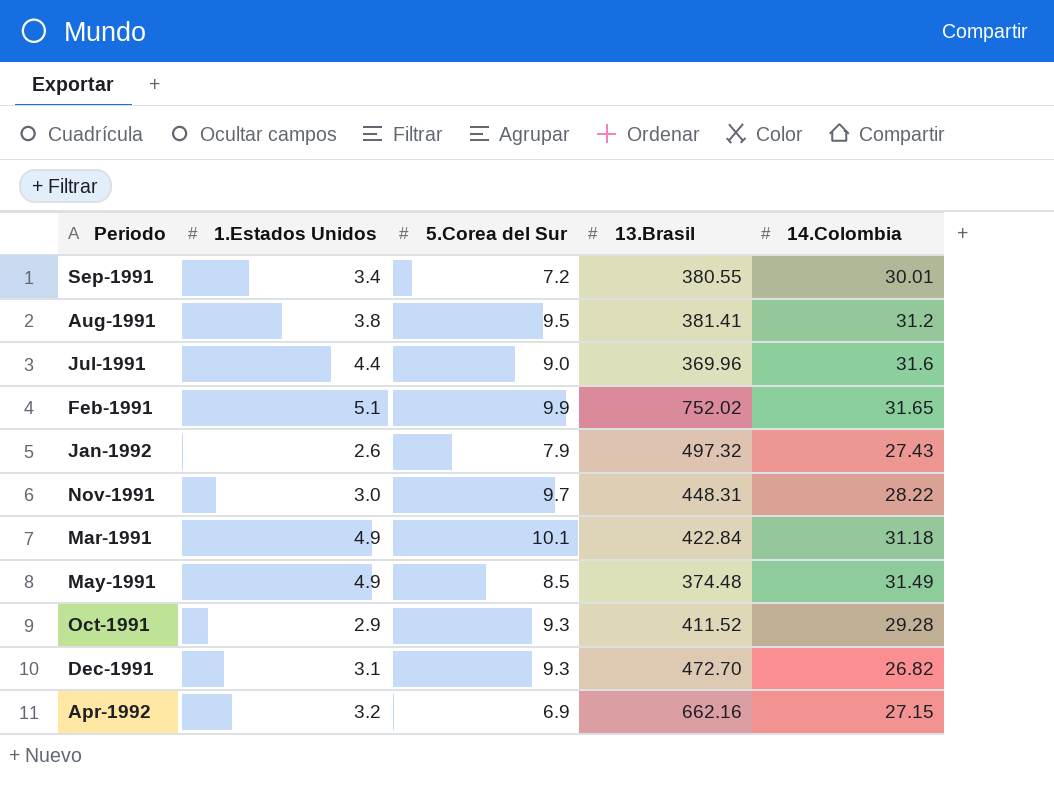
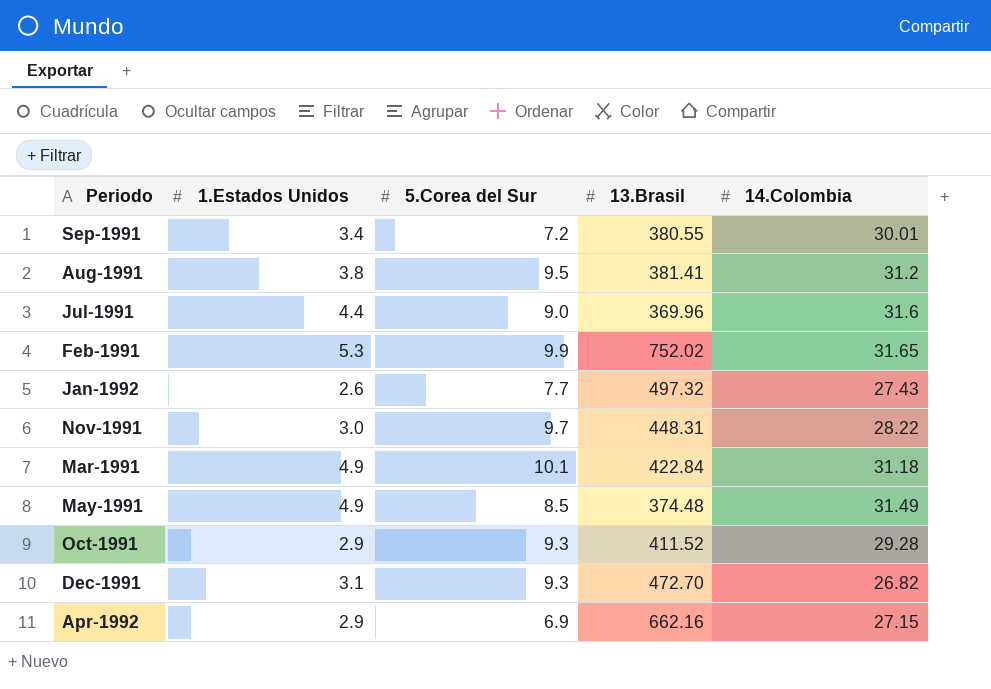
Feb-1991 | 1.Estados Unidos: 5.1 -> 5.3
Jan-1992 | 5.Corea del Sur: 7.9 -> 7.7
Apr-1992 | 1.Estados Unidos: 3.2 -> 2.9

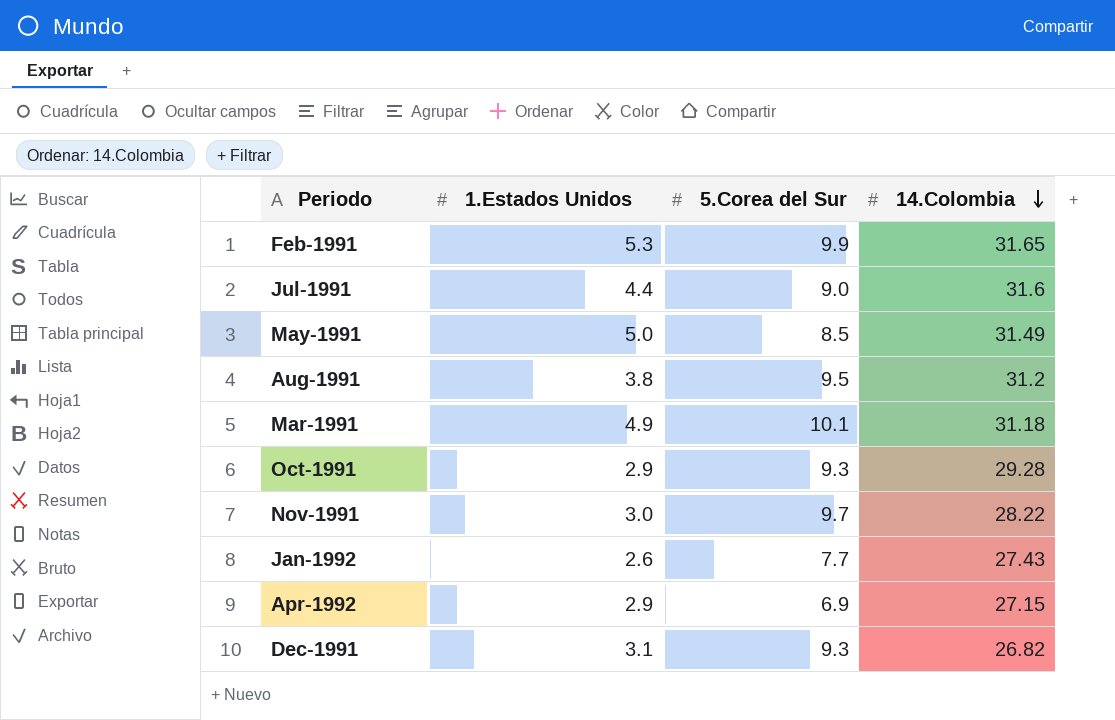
row order: none -> 14.Colombia descending
column 13.Brasil | position: 4 -> none
row Sep-1991: 3.4 | 7.2 | 380.55 | 30.01 -> none
May-1991 | 1.Estados Unidos: 4.9 -> 5.0

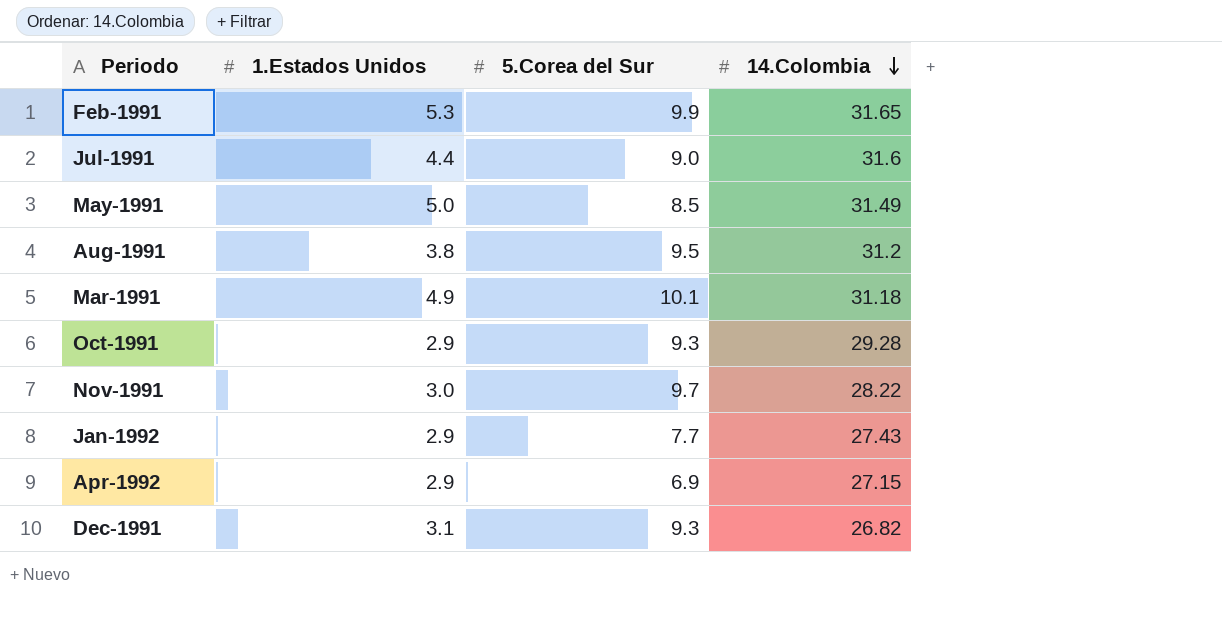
Jan-1992 | 1.Estados Unidos: 2.6 -> 2.9

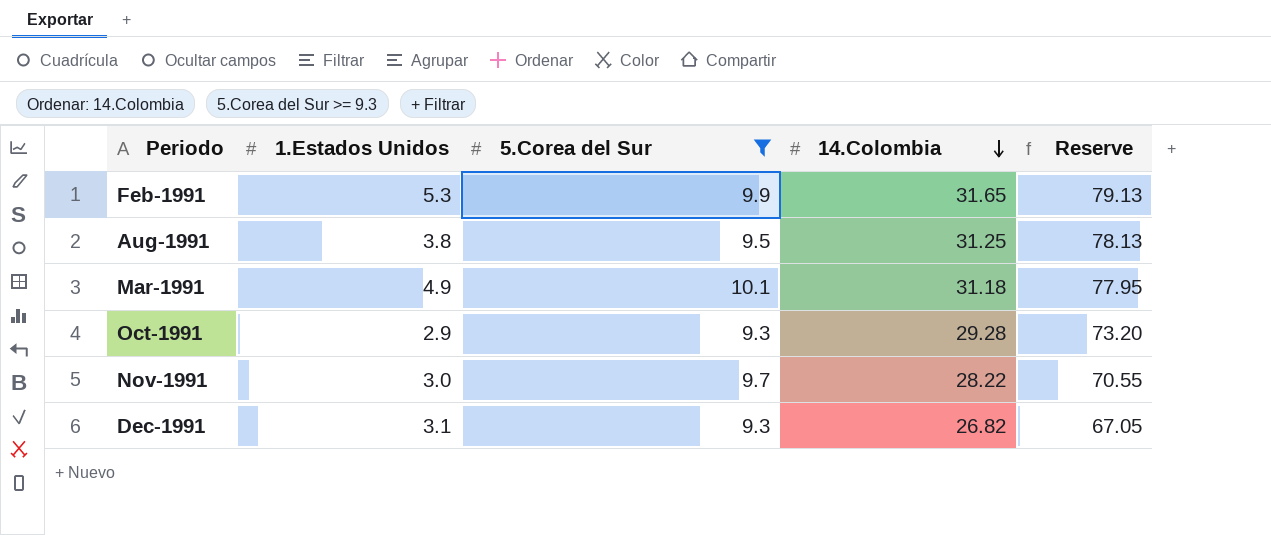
filter: none -> 5.Corea del Sur >= 9.3
column Reserve | formula: none -> [14.Colombia] * 2.5
Aug-1991 | 14.Colombia: 31.2 -> 31.25

